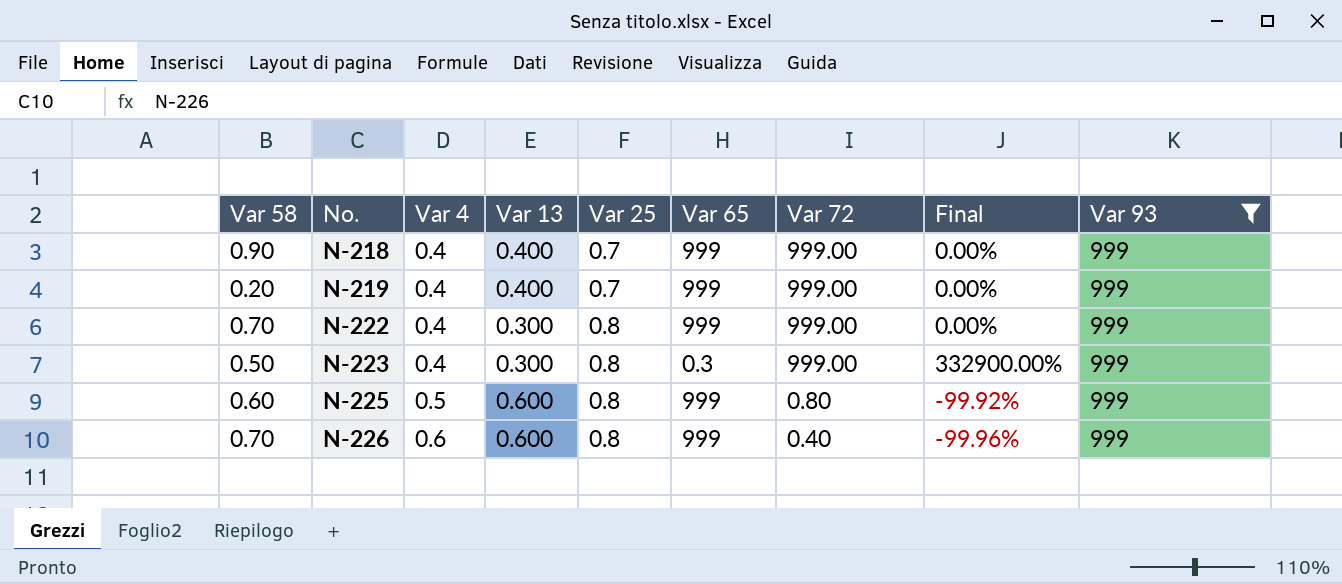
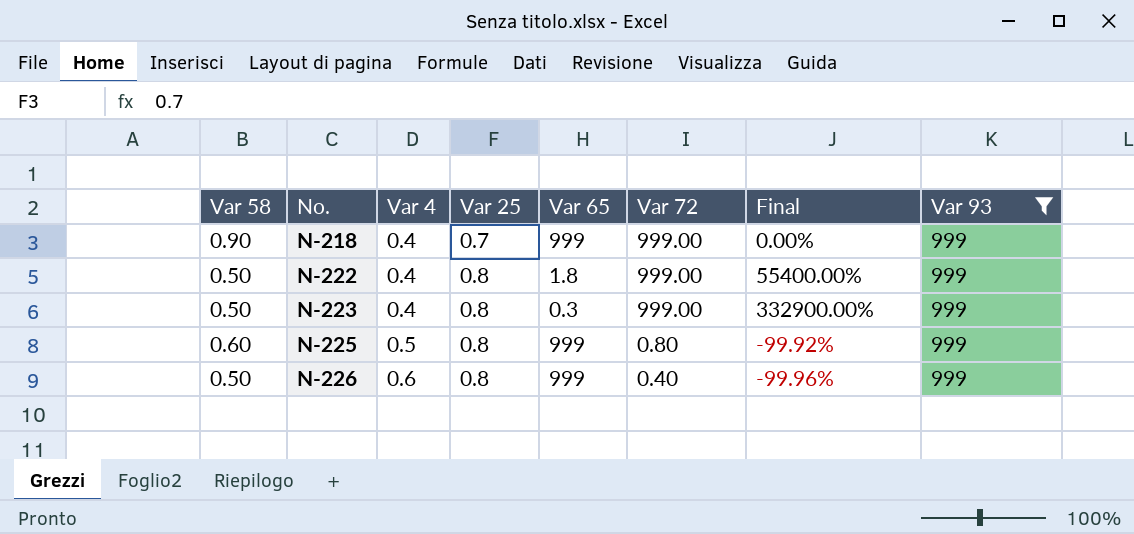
column Var 13 | position: 4 -> none
row N-219: 0.20 | 0.4 | 0.400 | 0.7 | 999 | 999.00 | 0.00% | 999 -> none
N-222 | Var 58: 0.70 -> 0.50
N-222 | Var 65: 999 -> 1.8
N-222 | Final: 0.00% -> 55400.00%
N-226 | Var 58: 0.70 -> 0.50

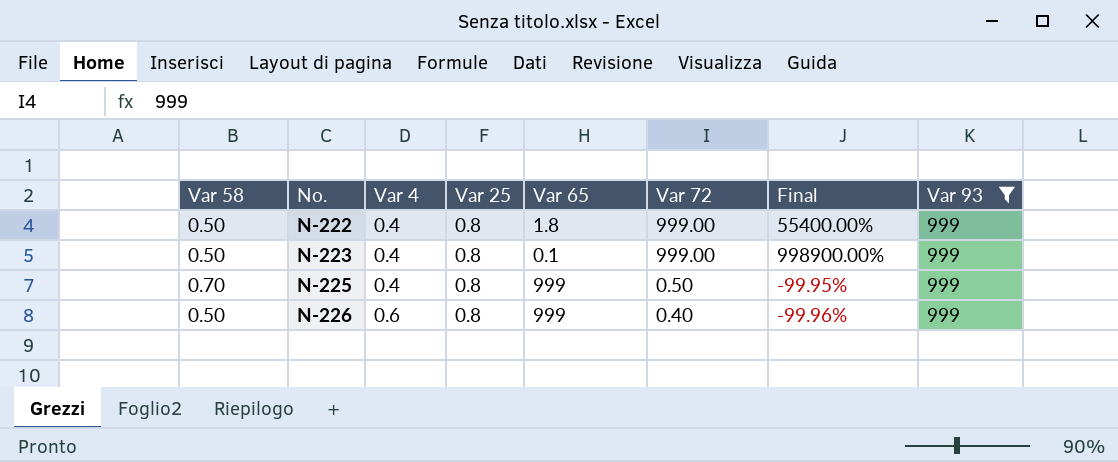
row N-218: 0.90 | 0.4 | 0.7 | 999 | 999.00 | 0.00% | 999 -> none
N-223 | Var 65: 0.3 -> 0.1
N-223 | Final: 332900.00% -> 998900.00%
N-225 | Var 58: 0.60 -> 0.70
N-225 | Var 4: 0.5 -> 0.4
N-225 | Var 72: 0.80 -> 0.50
N-225 | Final: -99.92% -> -99.95%

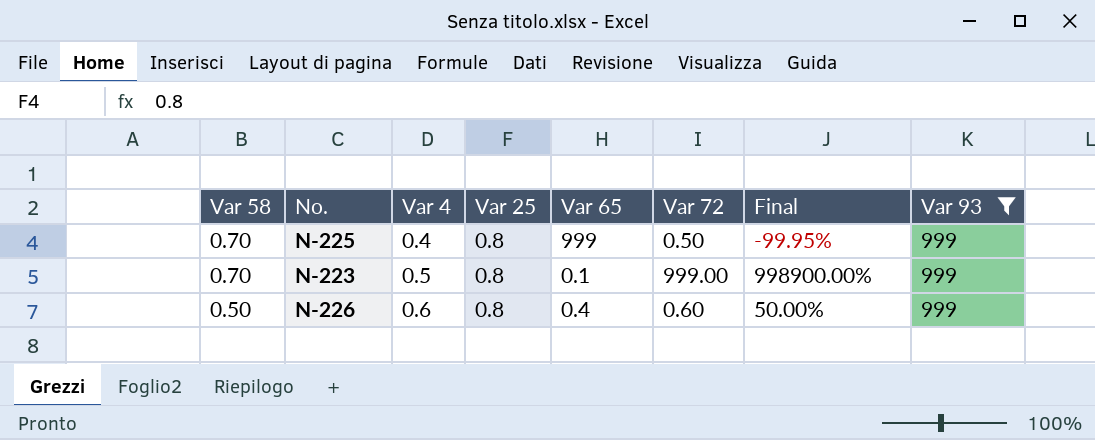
row order: No. ascending -> Var 58 descending
row N-222: 0.50 | 0.4 | 0.8 | 1.8 | 999.00 | 55400.00% | 999 -> none
N-223 | Var 58: 0.50 -> 0.70
N-223 | Var 4: 0.4 -> 0.5
N-226 | Var 65: 999 -> 0.4
N-226 | Var 72: 0.40 -> 0.60
N-226 | Final: -99.96% -> 50.00%

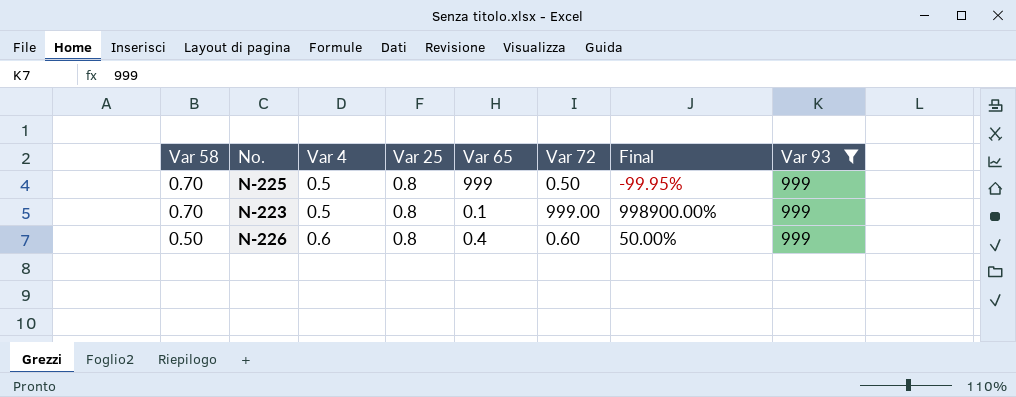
N-225 | Var 4: 0.4 -> 0.5

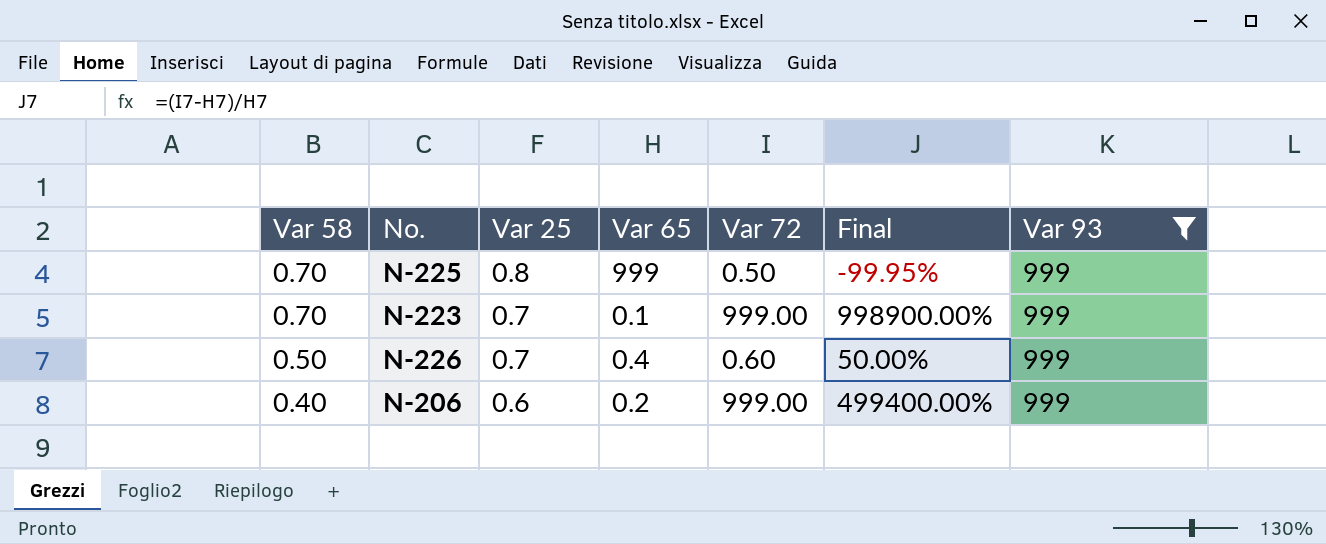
column Var 4 | position: 3 -> none
N-223 | Var 25: 0.8 -> 0.7
N-226 | Var 25: 0.8 -> 0.7
row N-206: none -> 0.40 | 0.6 | 0.2 | 999.00 | 499400.00% | 999

